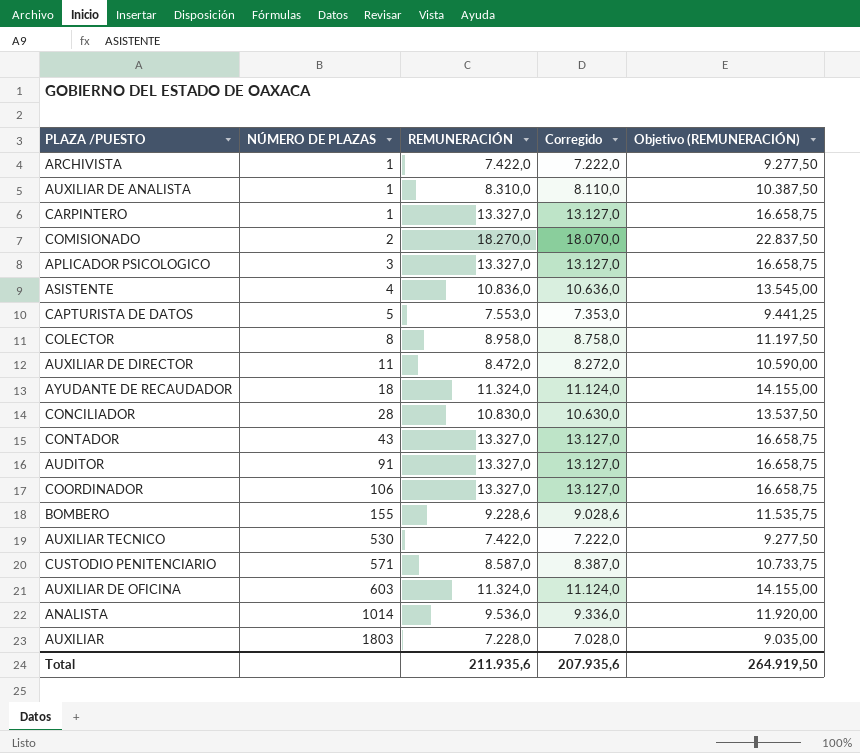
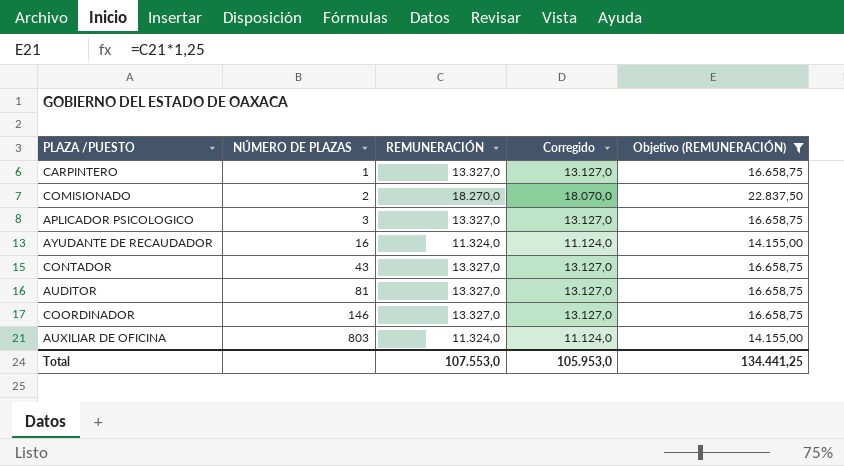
filter: none -> Objetivo (REMUNERACIÓN) >= 14.155,00
AYUDANTE DE RECAUDADOR | NÚMERO DE PLAZAS: 18 -> 16
AUDITOR | NÚMERO DE PLAZAS: 91 -> 81
COORDINADOR | NÚMERO DE PLAZAS: 106 -> 146
AUXILIAR DE OFICINA | NÚMERO DE PLAZAS: 603 -> 803
Total | REMUNERACIÓN: 211.935,6 -> 107.553,0
Total | Corregido: 207.935,6 -> 105.953,0
Total | Objetivo (REMUNERACIÓN): 264.919,50 -> 134.441,25

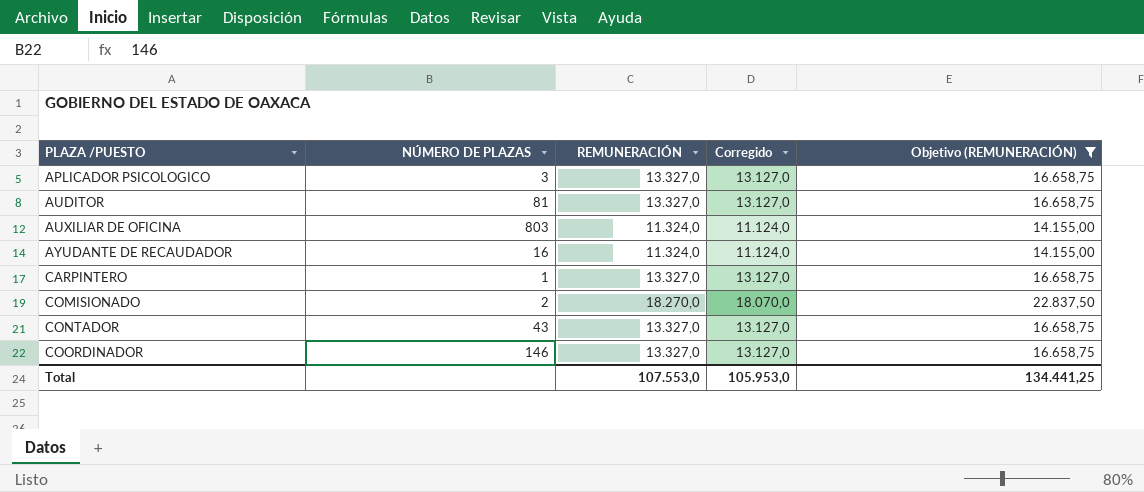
row order: NÚMERO DE PLAZAS ascending -> PLAZA /PUESTO ascending

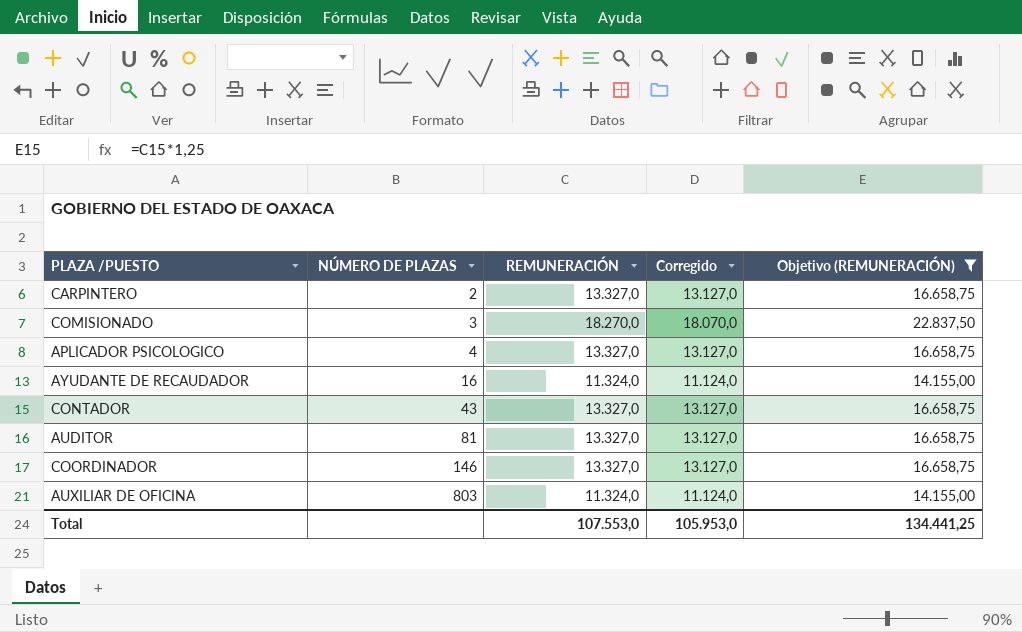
row order: PLAZA /PUESTO ascending -> NÚMERO DE PLAZAS ascending
CARPINTERO | NÚMERO DE PLAZAS: 1 -> 2
COMISIONADO | NÚMERO DE PLAZAS: 2 -> 3
APLICADOR PSICOLOGICO | NÚMERO DE PLAZAS: 3 -> 4

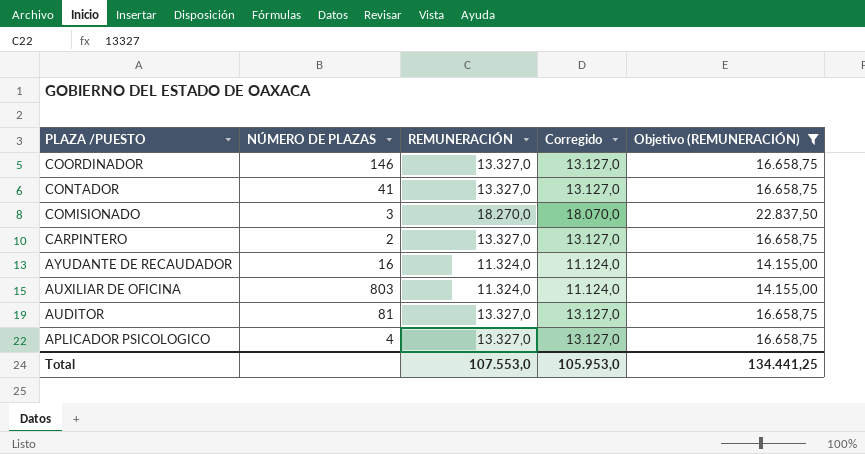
row order: NÚMERO DE PLAZAS ascending -> PLAZA /PUESTO descending
CONTADOR | NÚMERO DE PLAZAS: 43 -> 41

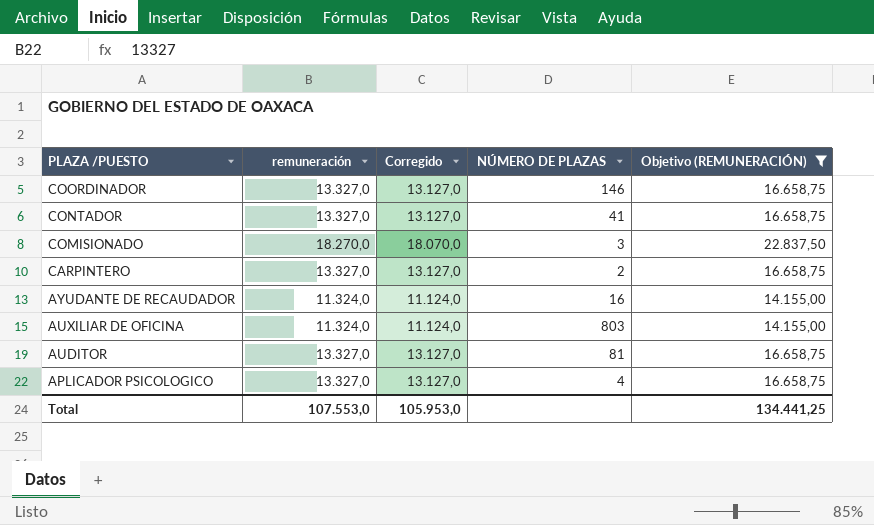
column name: REMUNERACIÓN -> remuneración
column NÚMERO DE PLAZAS | position: 2 -> 4

